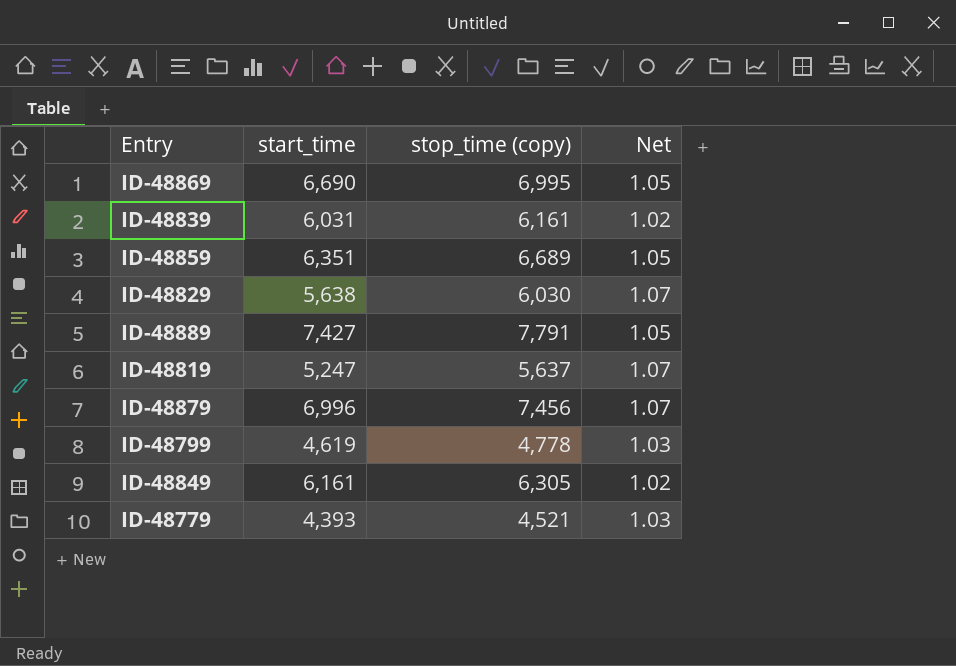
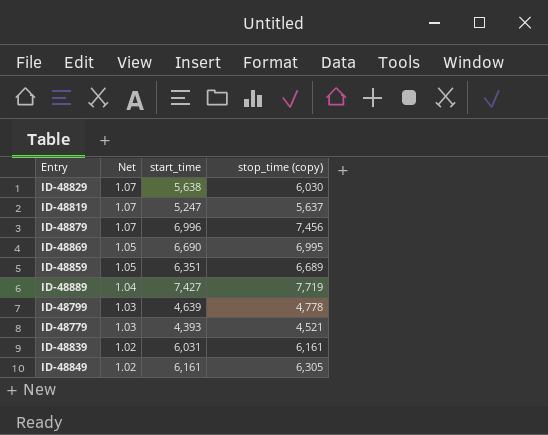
row order: none -> Net descending
column Net | position: 4 -> 2
ID-48889 | Net: 1.05 -> 1.04
ID-48889 | stop_time (copy): 7,791 -> 7,719
ID-48799 | start_time: 4,619 -> 4,639

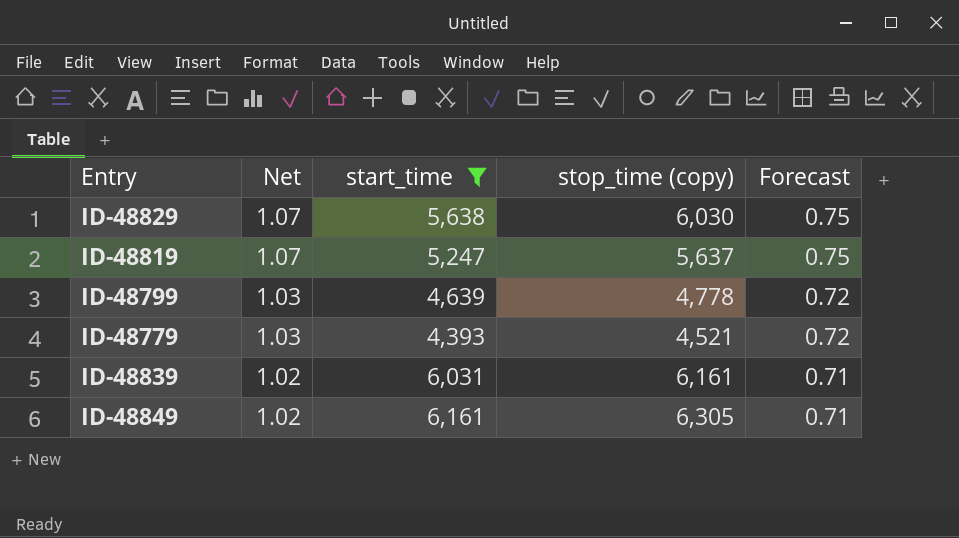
filter: none -> start_time <= 6,161
column Forecast | formula: none -> [Net] * 0.7

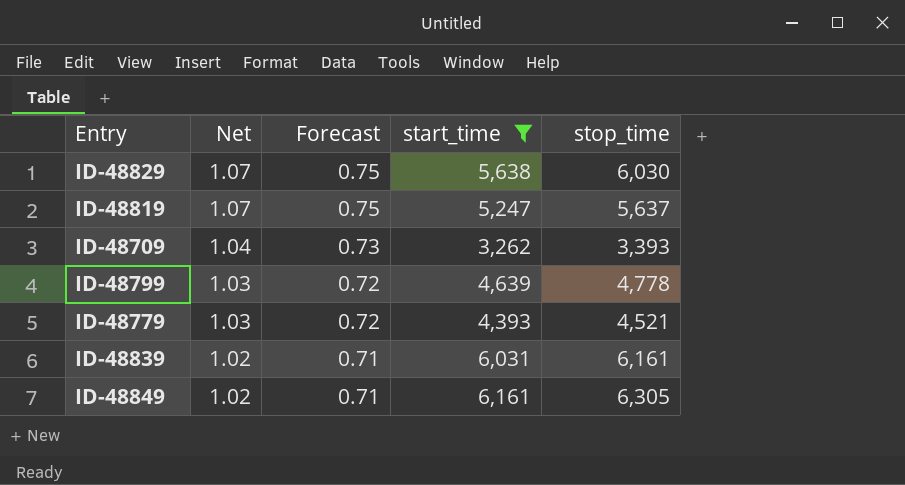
column Forecast | position: 5 -> 3
column name: stop_time (copy) -> stop_time
row ID-48709: none -> 1.04 | 0.73 | 3,262 | 3,393

